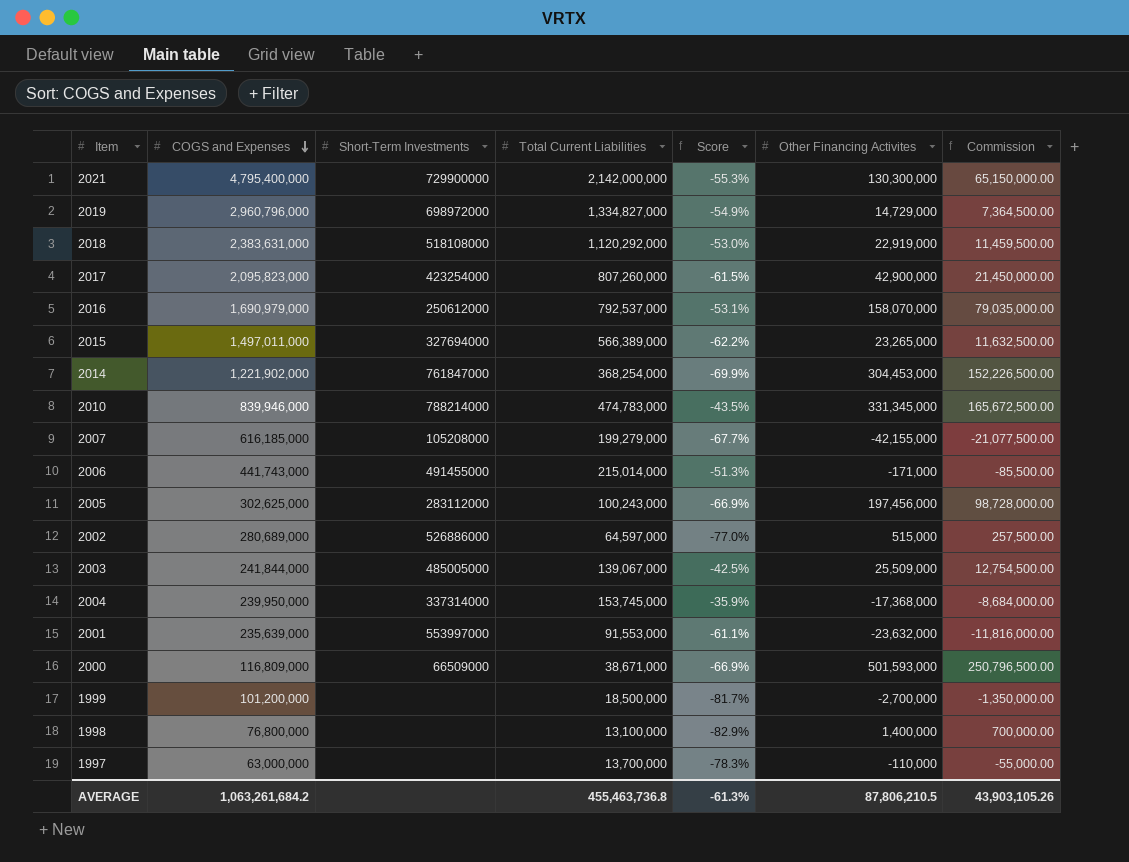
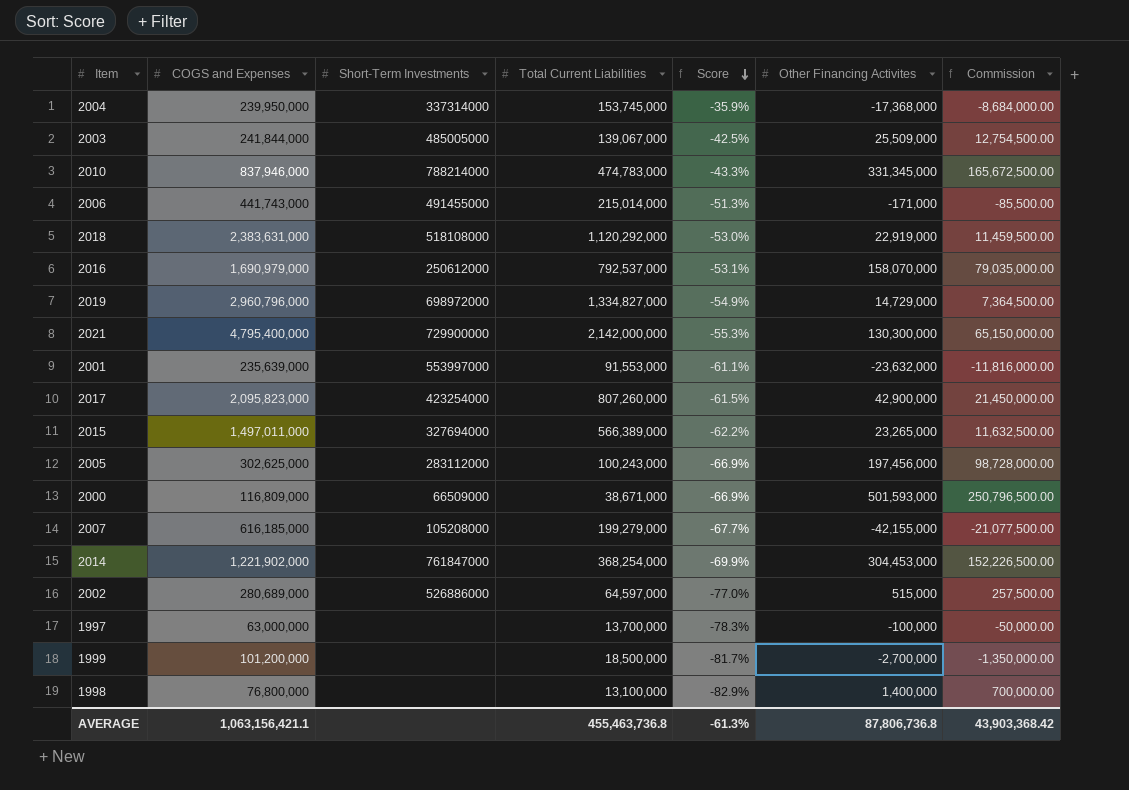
row order: COGS and Expenses descending -> Score descending
2010 | COGS and Expenses: 839,946,000 -> 837,946,000
2010 | Score: -43.5% -> -43.3%
1997 | Other Financing Activites: -110,000 -> -100,000
1997 | Commission: -55,000.00 -> -50,000.00
AVERAGE | COGS and Expenses: 1,063,261,684.2 -> 1,063,156,421.1
AVERAGE | Other Financing Activites: 87,806,210.5 -> 87,806,736.8
AVERAGE | Commission: 43,903,105.26 -> 43,903,368.42

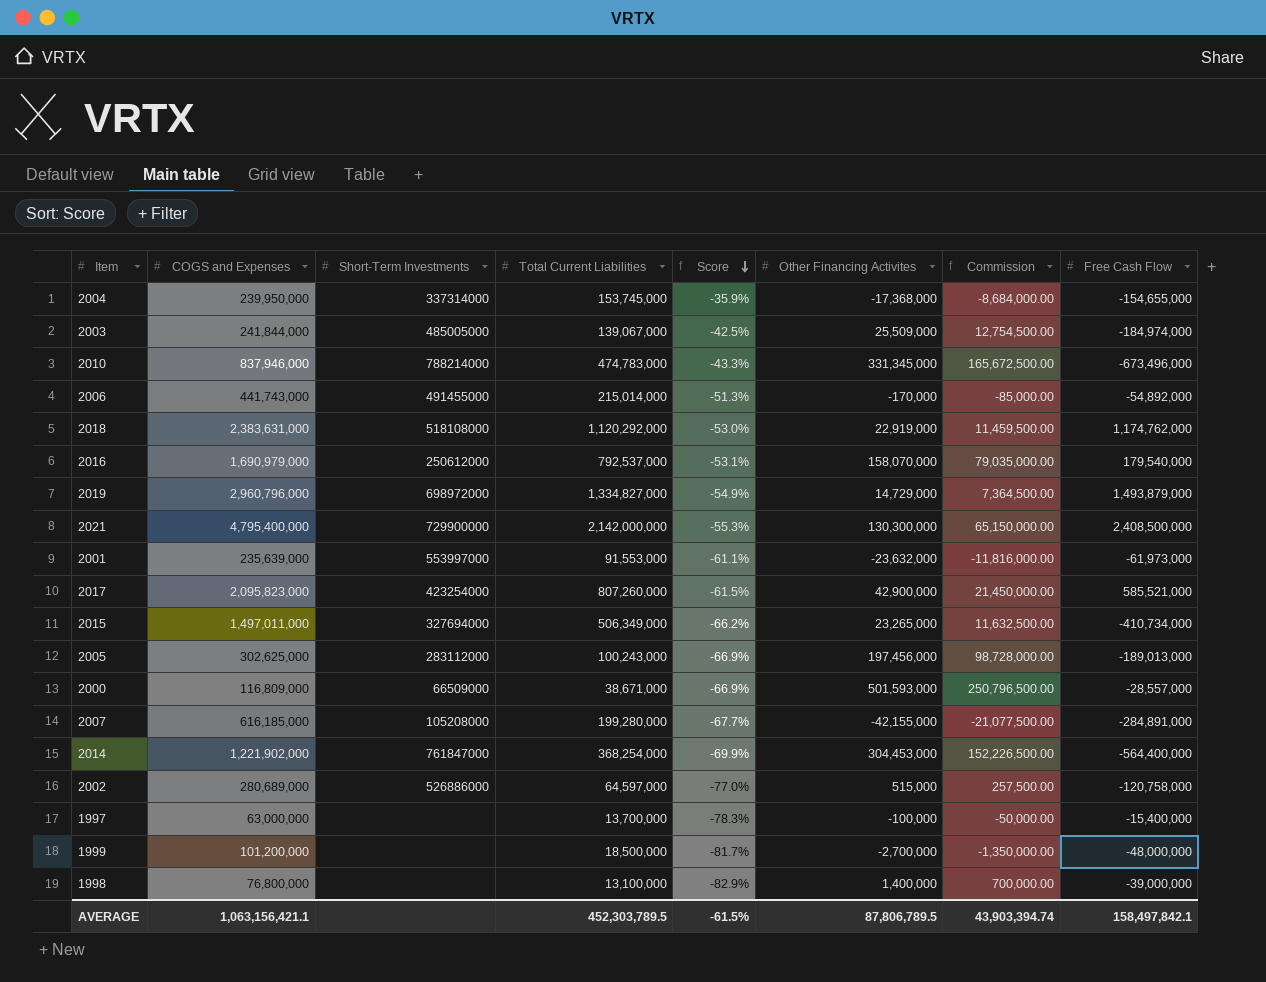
column Free Cash Flow | position: none -> 8
2006 | Other Financing Activites: -171,000 -> -170,000
2006 | Commission: -85,500.00 -> -85,000.00
2015 | Total Current Liabilities: 566,389,000 -> 506,349,000
2015 | Score: -62.2% -> -66.2%
2007 | Total Current Liabilities: 199,279,000 -> 199,280,000
AVERAGE | Total Current Liabilities: 455,463,736.8 -> 452,303,789.5
AVERAGE | Score: -61.3% -> -61.5%
AVERAGE | Other Financing Activites: 87,806,736.8 -> 87,806,789.5
AVERAGE | Commission: 43,903,368.42 -> 43,903,394.74

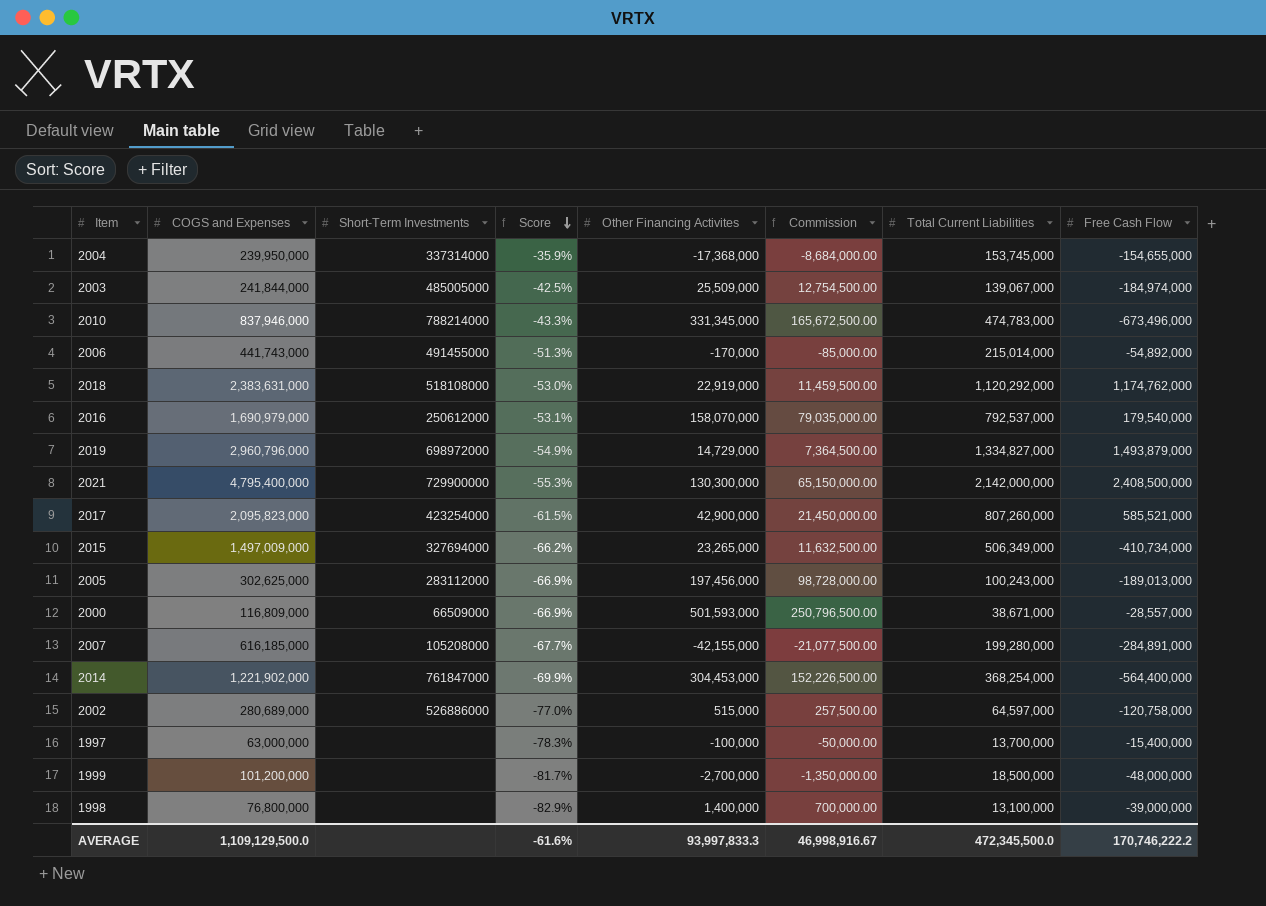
column Total Current Liabilities | position: 4 -> 7
row 2001: 235,639,000 | 553997000 | 91,553,000 | -61.1% | -23,632,000 | -11,816,000.00 | -61,973,000 -> none
2015 | COGS and Expenses: 1,497,011,000 -> 1,497,009,000
AVERAGE | COGS and Expenses: 1,063,156,421.1 -> 1,109,129,500.0
AVERAGE | Score: -61.5% -> -61.6%
AVERAGE | Other Financing Activites: 87,806,789.5 -> 93,997,833.3
AVERAGE | Commission: 43,903,394.74 -> 46,998,916.67
AVERAGE | Total Current Liabilities: 452,303,789.5 -> 472,345,500.0
AVERAGE | Free Cash Flow: 158,497,842.1 -> 170,746,222.2

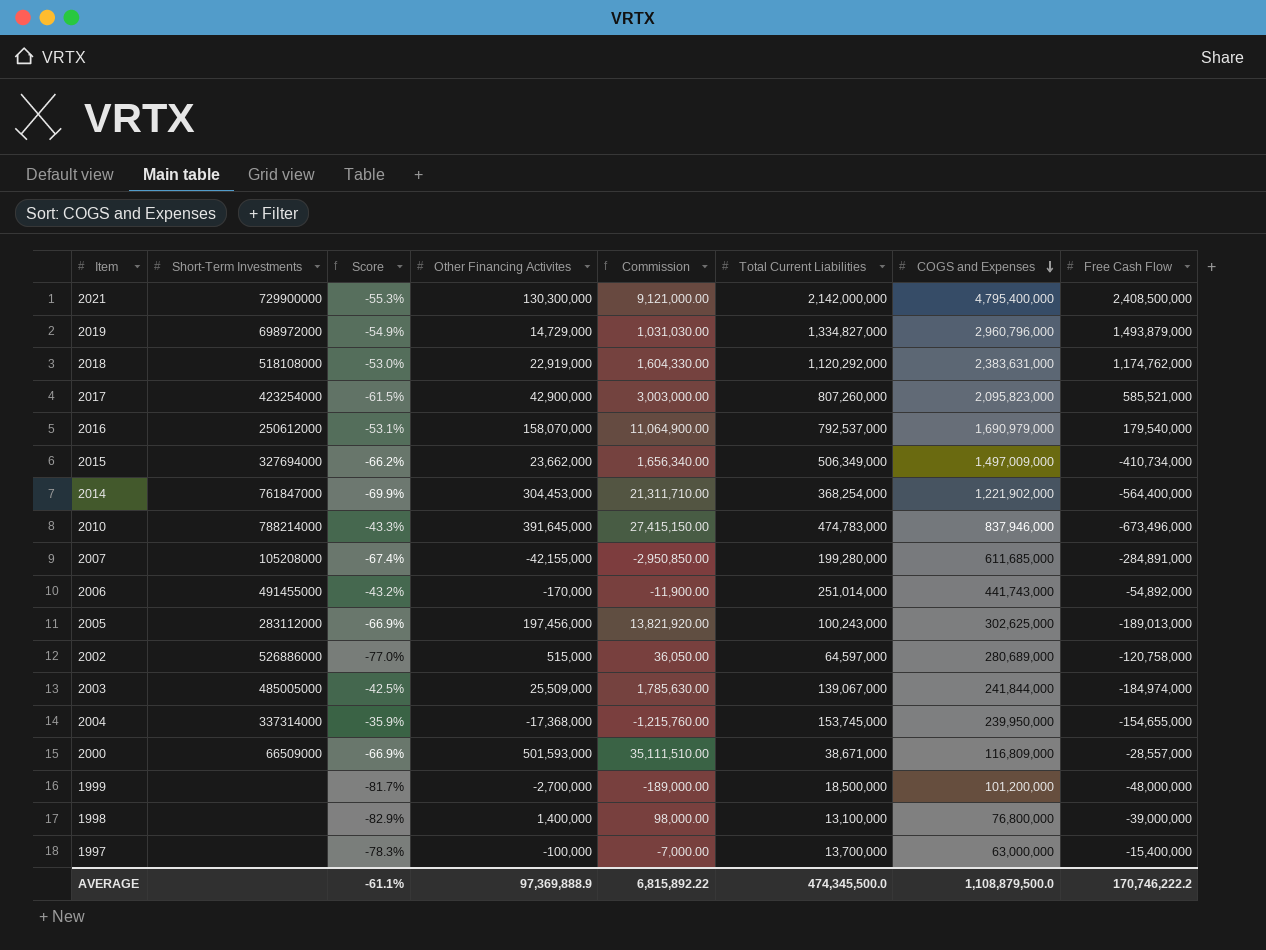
row order: Score descending -> COGS and Expenses descending
column Commission | formula: [Other Financing Activites] * 0.5 -> [Other Financing Activites] * 0.07
column COGS and Expenses | position: 2 -> 7
2015 | Other Financing Activites: 23,265,000 -> 23,662,000
2010 | Other Financing Activites: 331,345,000 -> 391,645,000
2007 | Score: -67.7% -> -67.4%
2007 | COGS and Expenses: 616,185,000 -> 611,685,000
2006 | Score: -51.3% -> -43.2%
2006 | Total Current Liabilities: 215,014,000 -> 251,014,000
AVERAGE | Score: -61.6% -> -61.1%
AVERAGE | Other Financing Activites: 93,997,833.3 -> 97,369,888.9
AVERAGE | Commission: 46,998,916.67 -> 6,815,892.22
AVERAGE | Total Current Liabilities: 472,345,500.0 -> 474,345,500.0
AVERAGE | COGS and Expenses: 1,109,129,500.0 -> 1,108,879,500.0

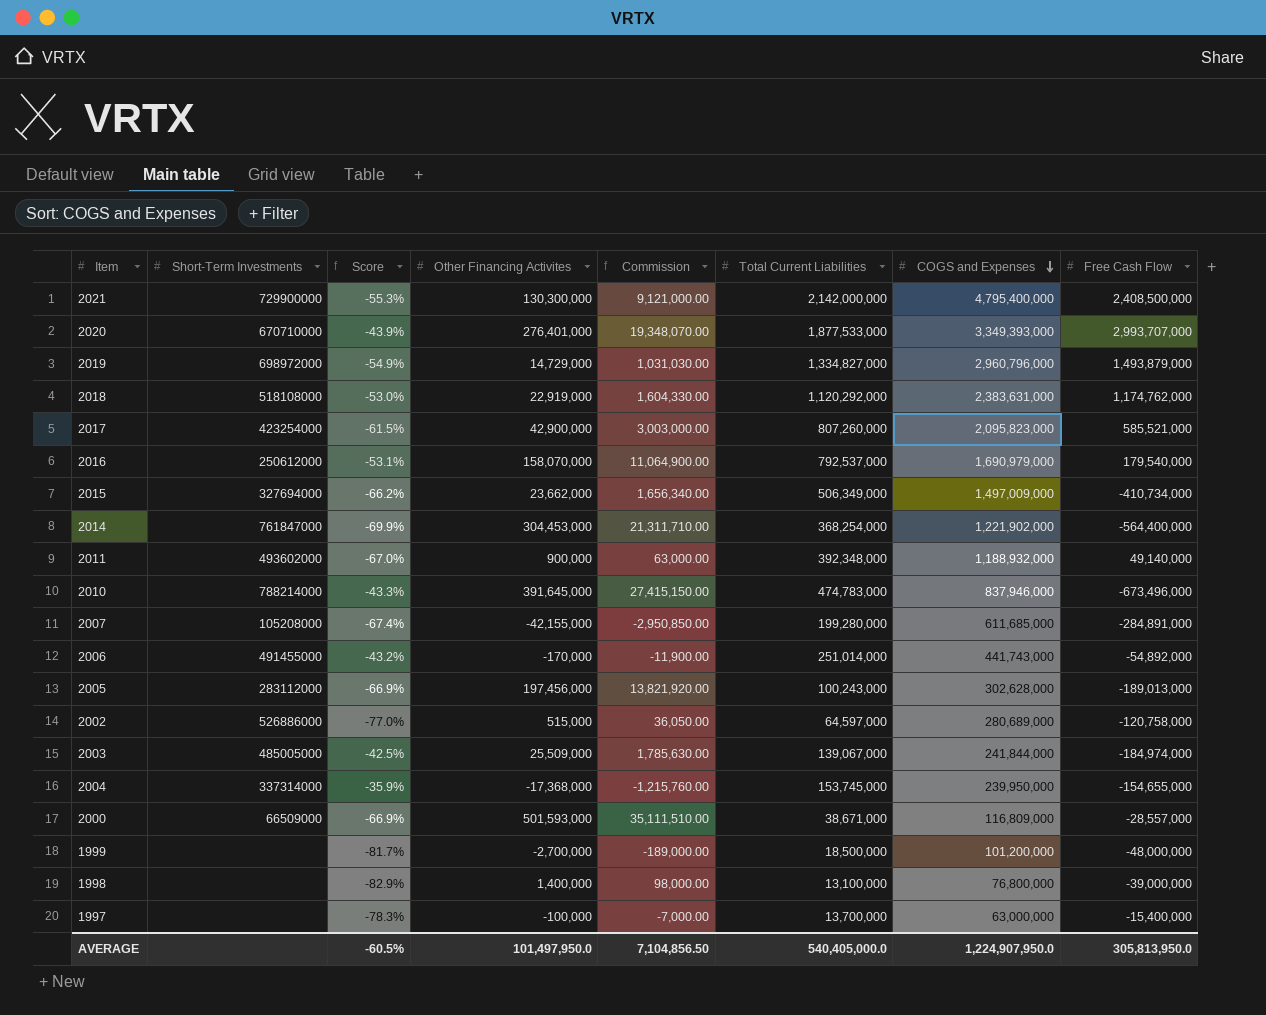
row 2020: none -> 670710000 | -43.9% | 276,401,000 | 19,348,070.00 | 1,877,533,000 | 3,349,393,000 | 2,993,707,000
row 2011: none -> 493602000 | -67.0% | 900,000 | 63,000.00 | 392,348,000 | 1,188,932,000 | 49,140,000
2005 | COGS and Expenses: 302,625,000 -> 302,628,000
AVERAGE | Score: -61.1% -> -60.5%
AVERAGE | Other Financing Activites: 97,369,888.9 -> 101,497,950.0
AVERAGE | Commission: 6,815,892.22 -> 7,104,856.50
AVERAGE | Total Current Liabilities: 474,345,500.0 -> 540,405,000.0
AVERAGE | COGS and Expenses: 1,108,879,500.0 -> 1,224,907,950.0
AVERAGE | Free Cash Flow: 170,746,222.2 -> 305,813,950.0

